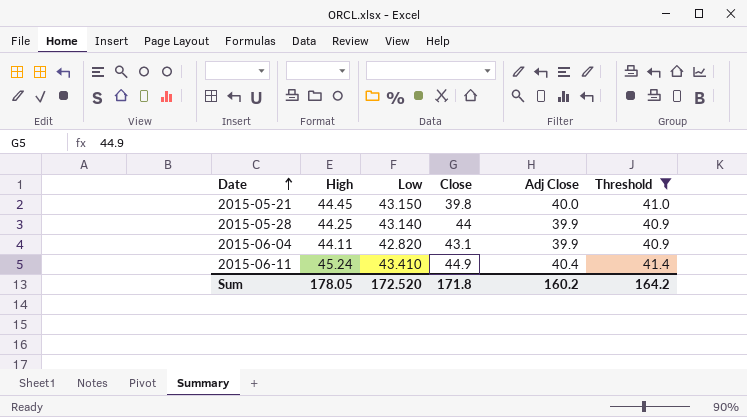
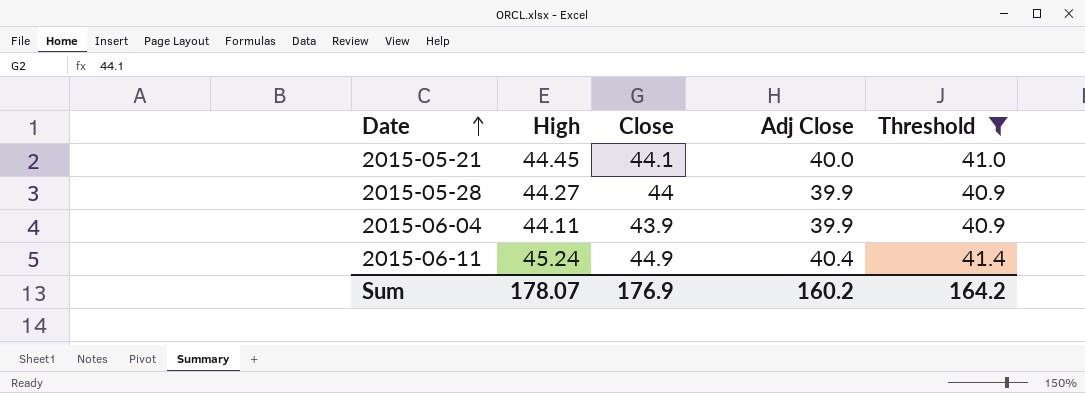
column Low | position: 3 -> none
2015-05-21 | Close: 39.8 -> 44.1
2015-05-28 | High: 44.25 -> 44.27
2015-06-04 | Close: 43.1 -> 43.9
Sum | High: 178.05 -> 178.07
Sum | Close: 171.8 -> 176.9

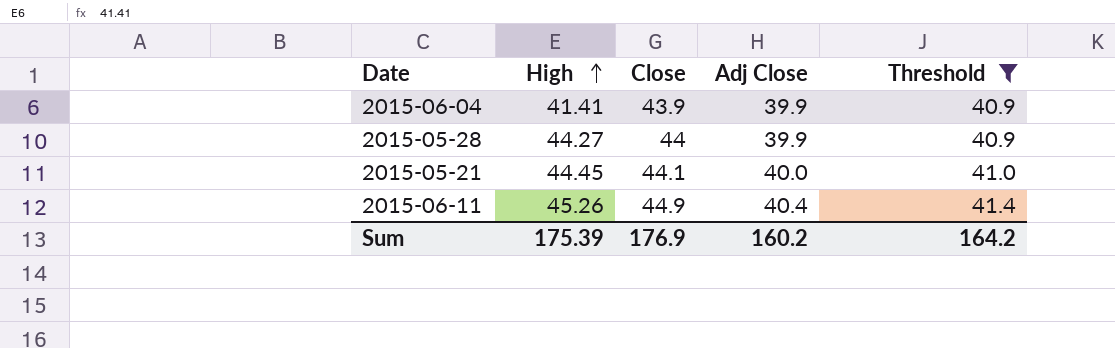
row order: Date ascending -> High ascending
2015-06-04 | High: 44.11 -> 41.41
2015-06-11 | High: 45.24 -> 45.26
Sum | High: 178.07 -> 175.39

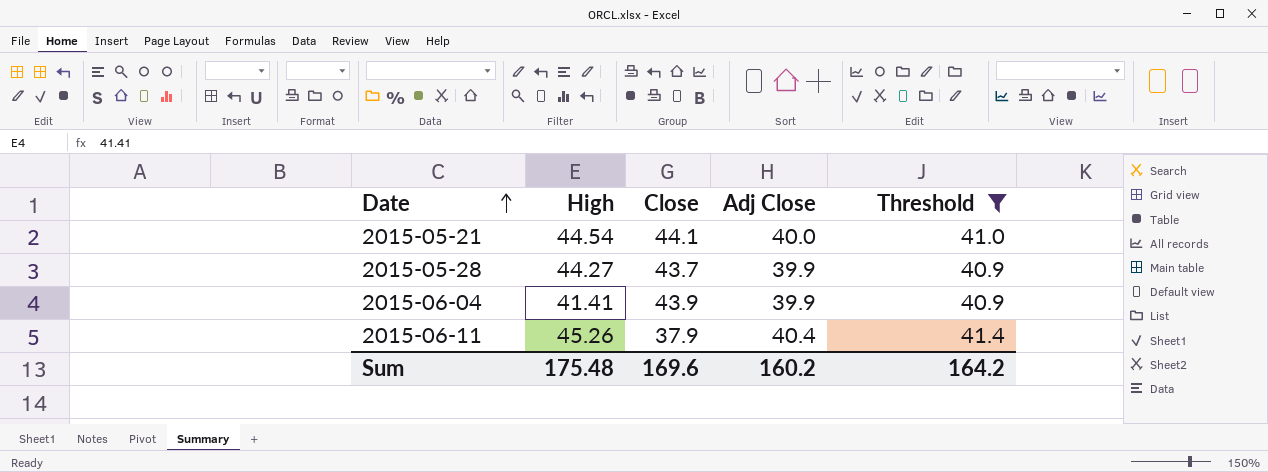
row order: High ascending -> Date ascending
2015-05-21 | High: 44.45 -> 44.54
2015-05-28 | Close: 44 -> 43.7
2015-06-11 | Close: 44.9 -> 37.9
Sum | High: 175.39 -> 175.48
Sum | Close: 176.9 -> 169.6

